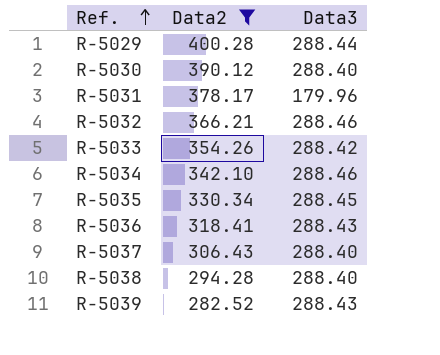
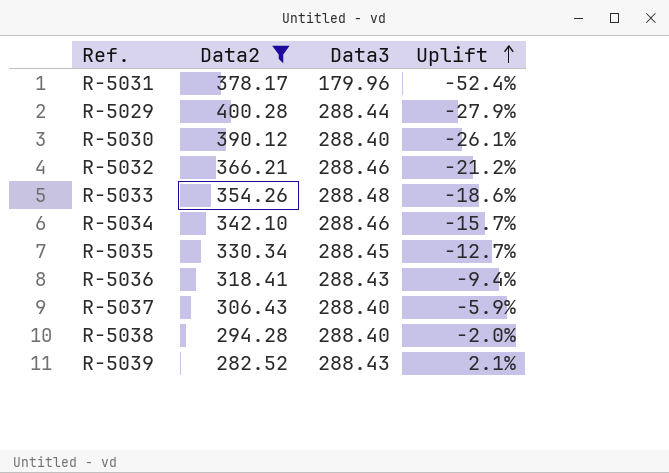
row order: Ref. ascending -> Uplift ascending
column Uplift | formula: none -> ([Data3] - [Data2]) / [Data2]
R-5033 | Data3: 288.42 -> 288.48

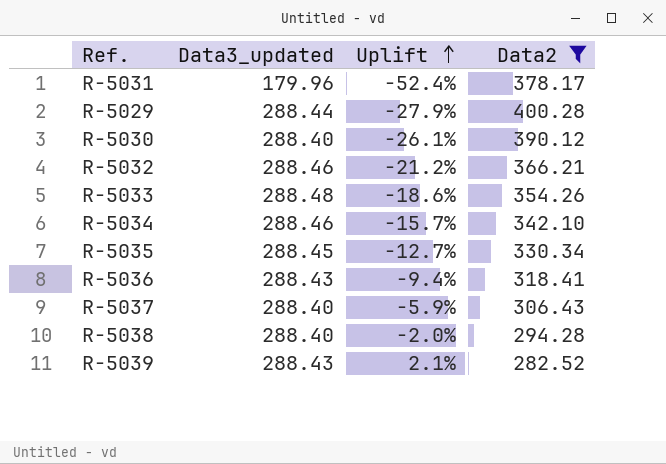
column name: Data3 -> Data3_updated
column Data2 | position: 2 -> 4

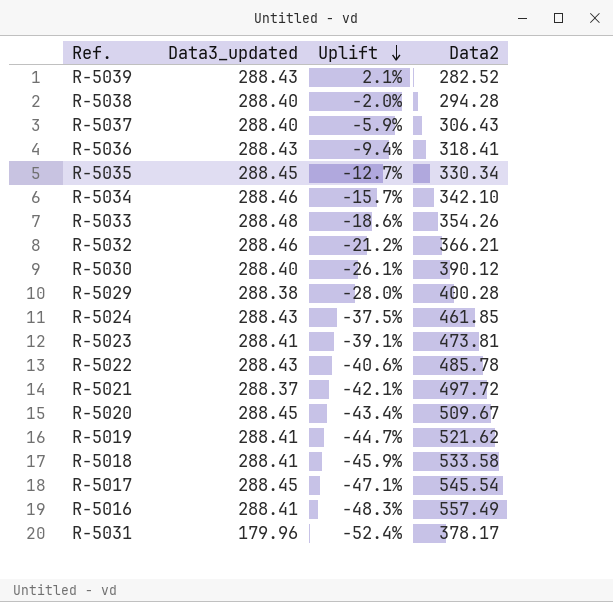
filter: Data2 <= 400.28 -> none
row order: Uplift ascending -> Uplift descending
R-5029 | Data3_updated: 288.44 -> 288.38
R-5029 | Uplift: -27.9% -> -28.0%

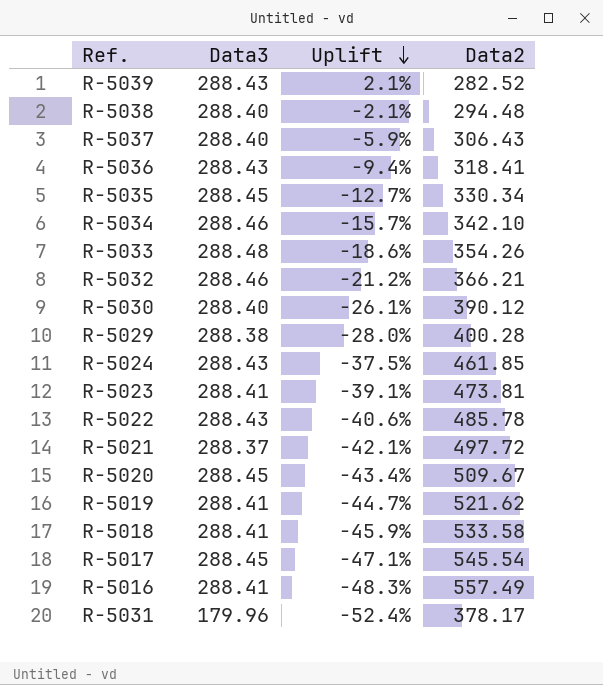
column name: Data3_updated -> Data3
R-5038 | Uplift: -2.0% -> -2.1%
R-5038 | Data2: 294.28 -> 294.48

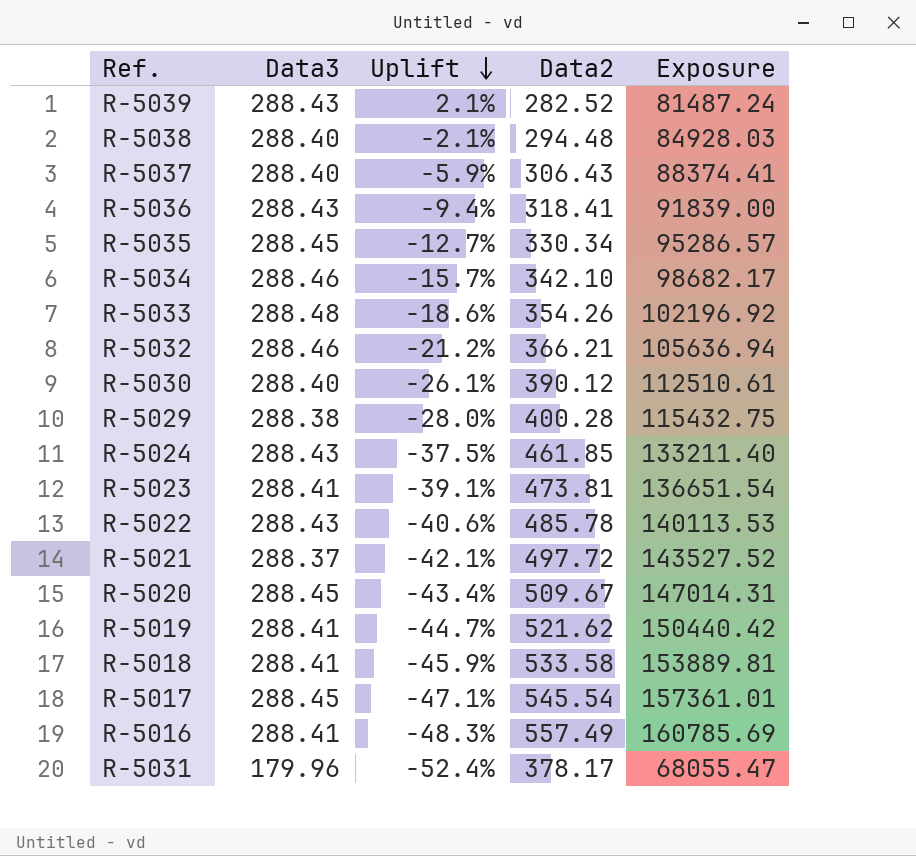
column Exposure | formula: none -> [Data3] * [Data2]

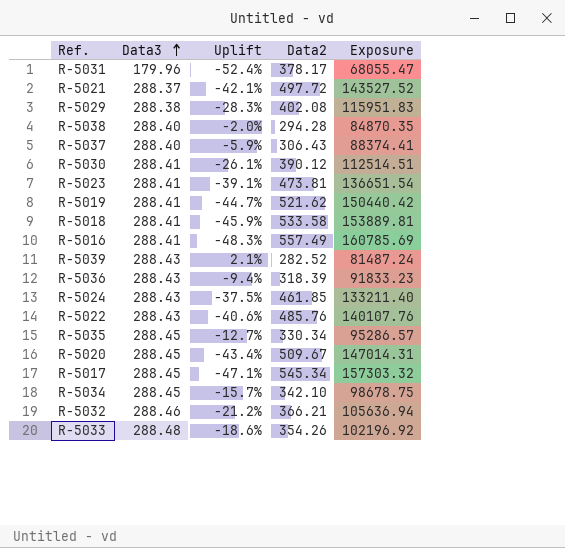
row order: Uplift descending -> Data3 ascending
R-5029 | Uplift: -28.0% -> -28.3%
R-5029 | Data2: 400.28 -> 402.08
R-5029 | Exposure: 115432.75 -> 115951.83
R-5038 | Uplift: -2.1% -> -2.0%
R-5038 | Data2: 294.48 -> 294.28
R-5038 | Exposure: 84928.03 -> 84870.35
R-5030 | Data3: 288.40 -> 288.41
R-5030 | Exposure: 112510.61 -> 112514.51
R-5036 | Data2: 318.41 -> 318.39
R-5036 | Exposure: 91839.00 -> 91833.23
R-5022 | Data2: 485.78 -> 485.76
R-5022 | Exposure: 140113.53 -> 140107.76
R-5017 | Data2: 545.54 -> 545.34
R-5017 | Exposure: 157361.01 -> 157303.32
R-5034 | Data3: 288.46 -> 288.45
R-5034 | Exposure: 98682.17 -> 98678.75

